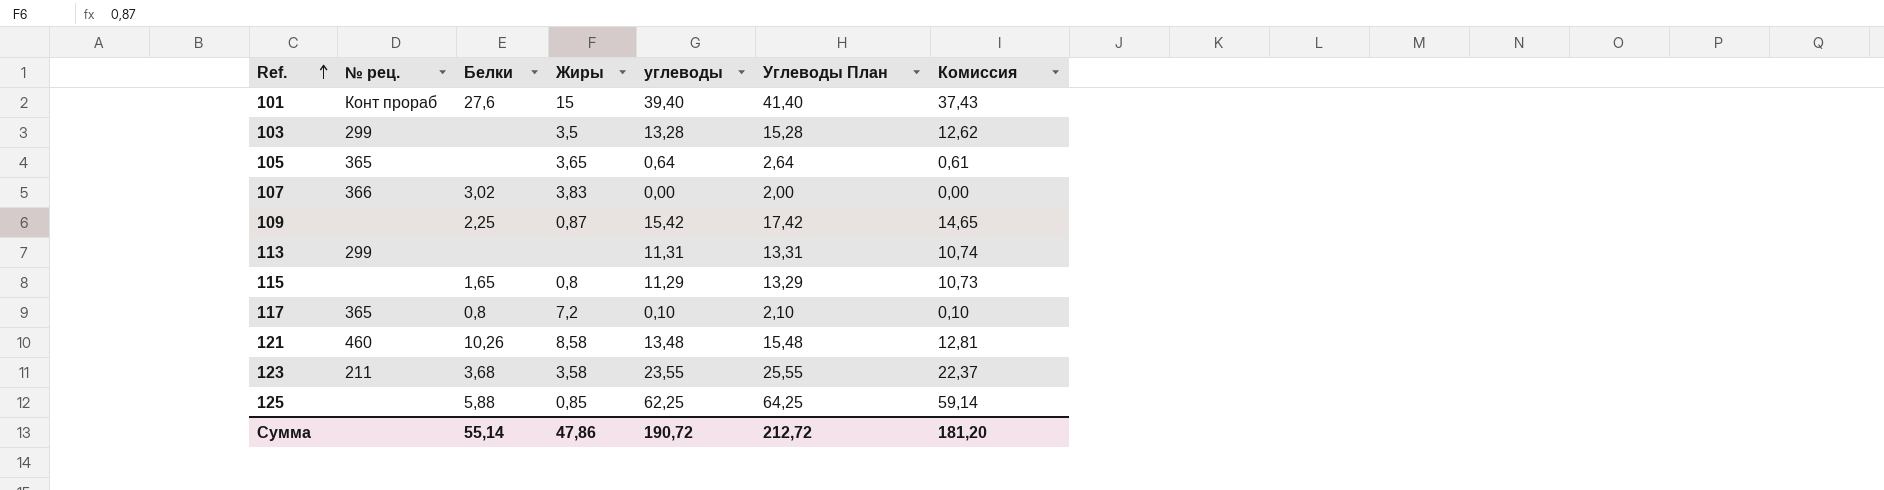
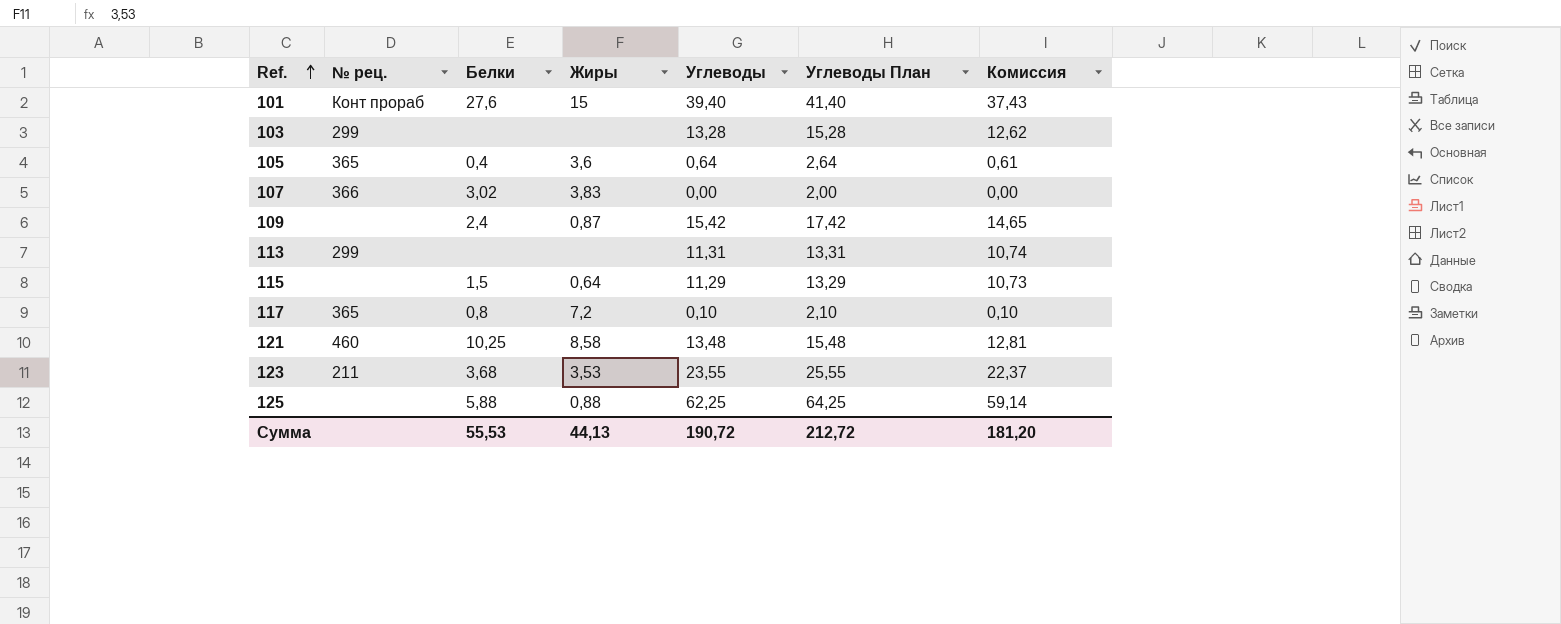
column name: углеводы -> Углеводы
103 | Жиры: 3,5 -> none
105 | Белки: none -> 0,4
105 | Жиры: 3,65 -> 3,6
109 | Белки: 2,25 -> 2,4
115 | Белки: 1,65 -> 1,5
115 | Жиры: 0,8 -> 0,64
121 | Белки: 10,26 -> 10,25
123 | Жиры: 3,58 -> 3,53
125 | Жиры: 0,85 -> 0,88
Сумма | Белки: 55,14 -> 55,53
Сумма | Жиры: 47,86 -> 44,13

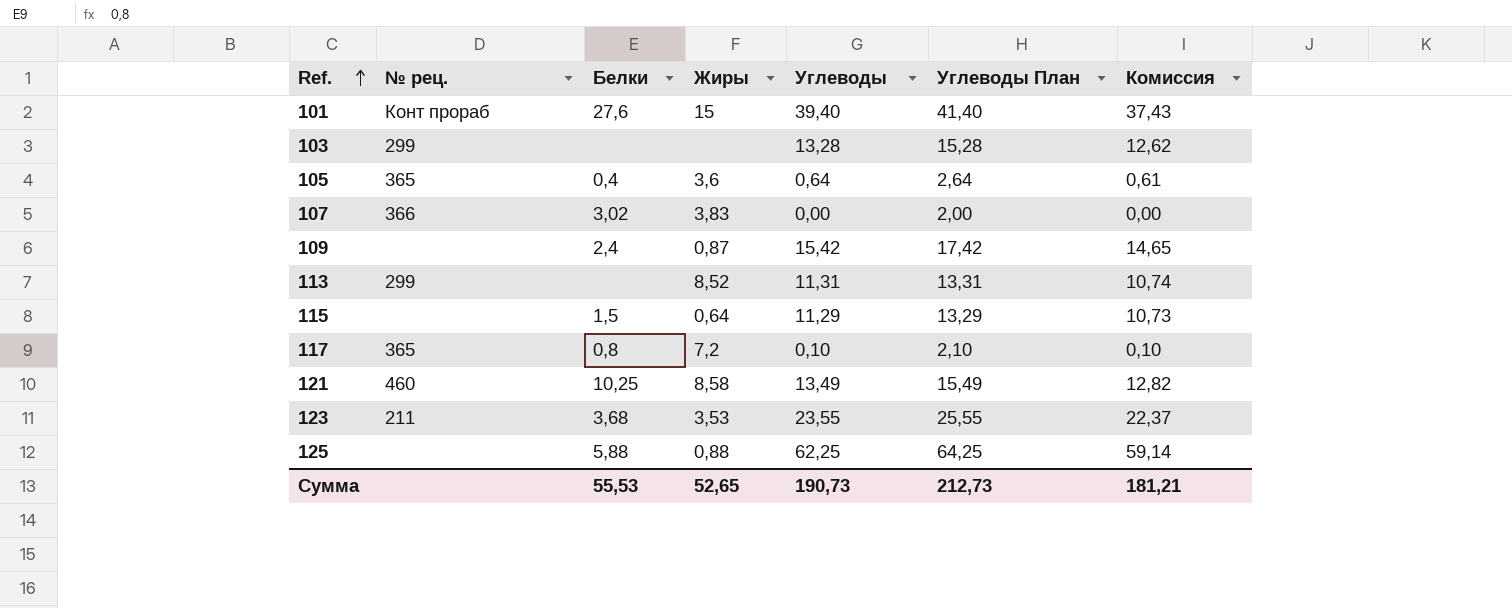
113 | Жиры: none -> 8,52
121 | Углеводы: 13,48 -> 13,49
121 | Углеводы План: 15,48 -> 15,49
121 | Комиссия: 12,81 -> 12,82
Сумма | Жиры: 44,13 -> 52,65
Сумма | Углеводы: 190,72 -> 190,73
Сумма | Углеводы План: 212,72 -> 212,73
Сумма | Комиссия: 181,20 -> 181,21

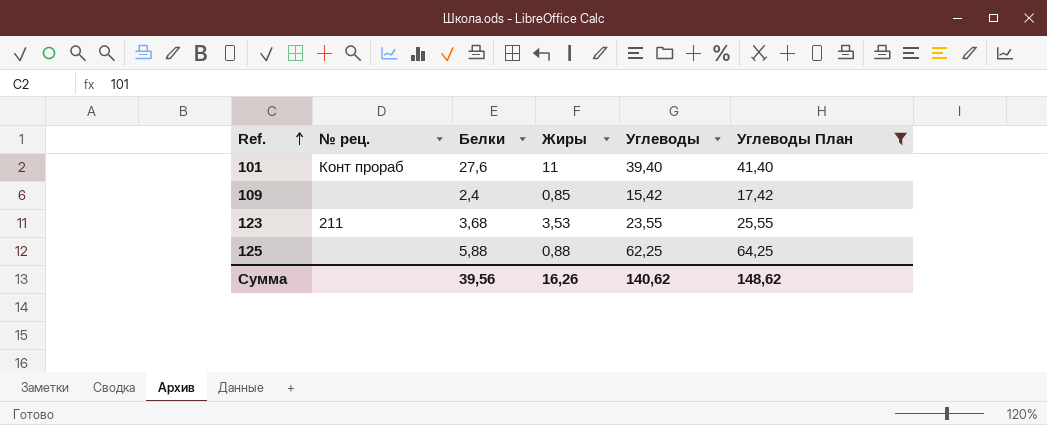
filter: none -> Углеводы План >= 17,42
column Комиссия | formula: [Углеводы] * 0,95 -> none
101 | Жиры: 15 -> 11
109 | Жиры: 0,87 -> 0,85
Сумма | Белки: 55,53 -> 39,56
Сумма | Жиры: 52,65 -> 16,26
Сумма | Углеводы: 190,73 -> 140,62
Сумма | Углеводы План: 212,73 -> 148,62

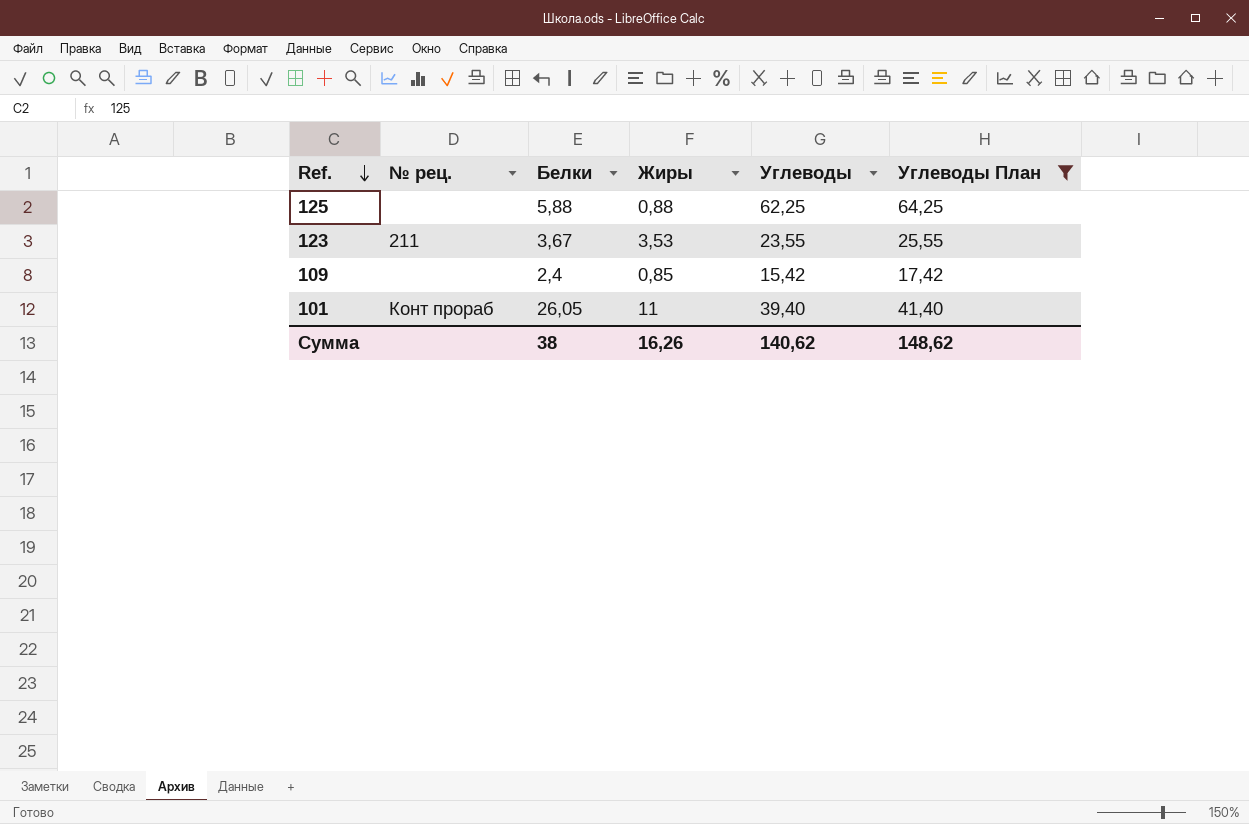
row order: Ref. ascending -> Ref. descending
123 | Белки: 3,68 -> 3,67
101 | Белки: 27,6 -> 26,05
Сумма | Белки: 39,56 -> 38

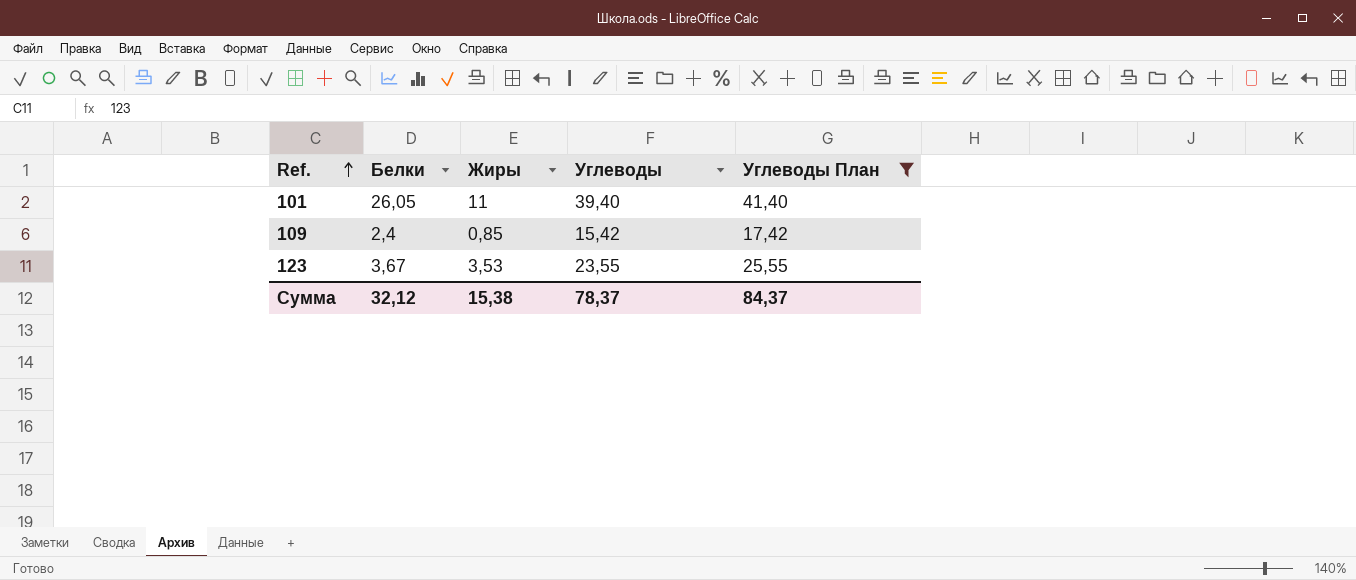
row order: Ref. descending -> Ref. ascending
column № рец. | position: 2 -> none
row 125: none | 5,88 | 0,88 | 62,25 | 64,25 -> none
Сумма | Белки: 38 -> 32,12
Сумма | Жиры: 16,26 -> 15,38
Сумма | Углеводы: 140,62 -> 78,37
Сумма | Углеводы План: 148,62 -> 84,37

